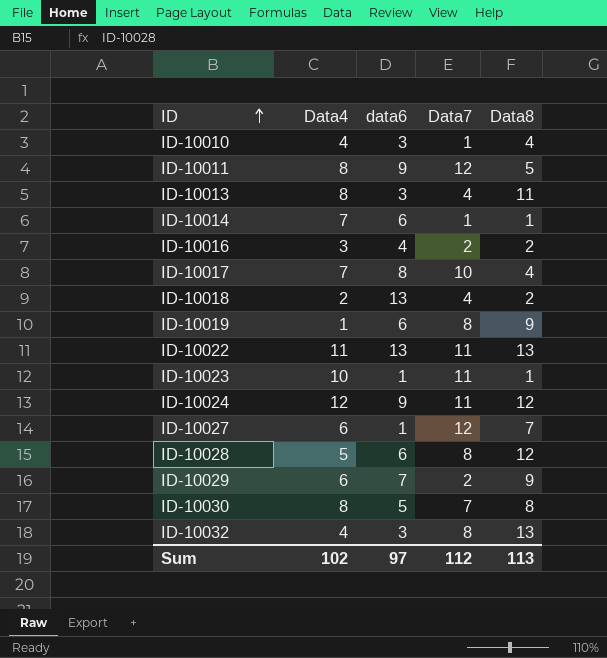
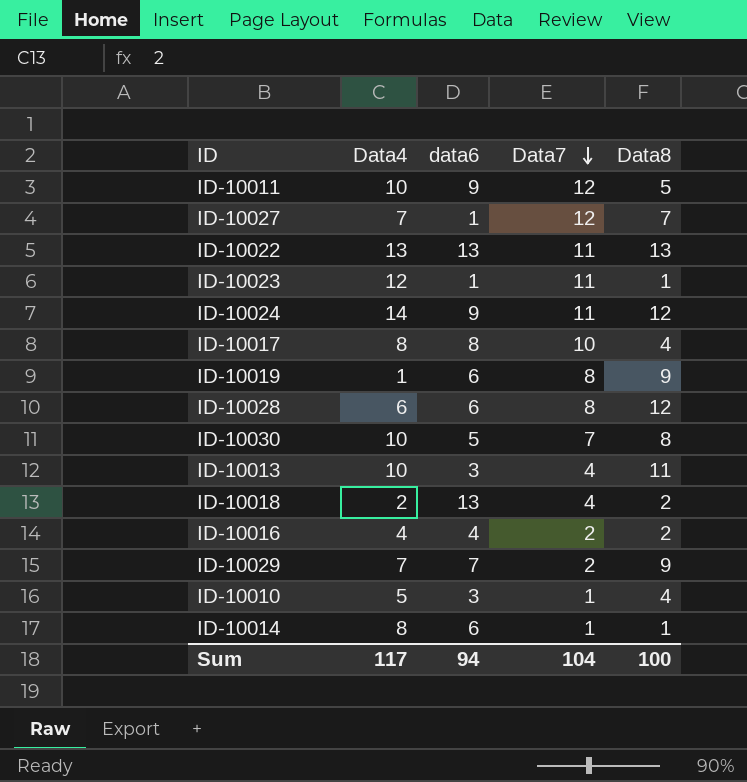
row order: ID ascending -> Data7 descending
row ID-10032: 4 | 3 | 8 | 13 -> none
ID-10011 | Data4: 8 -> 10
ID-10027 | Data4: 6 -> 7
ID-10022 | Data4: 11 -> 13
ID-10023 | Data4: 10 -> 12
ID-10024 | Data4: 12 -> 14
ID-10017 | Data4: 7 -> 8
ID-10028 | Data4: 5 -> 6
ID-10030 | Data4: 8 -> 10
ID-10013 | Data4: 8 -> 10
ID-10016 | Data4: 3 -> 4
ID-10029 | Data4: 6 -> 7
ID-10010 | Data4: 4 -> 5
ID-10014 | Data4: 7 -> 8
Sum | Data4: 102 -> 117
Sum | data6: 97 -> 94
Sum | Data7: 112 -> 104
Sum | Data8: 113 -> 100

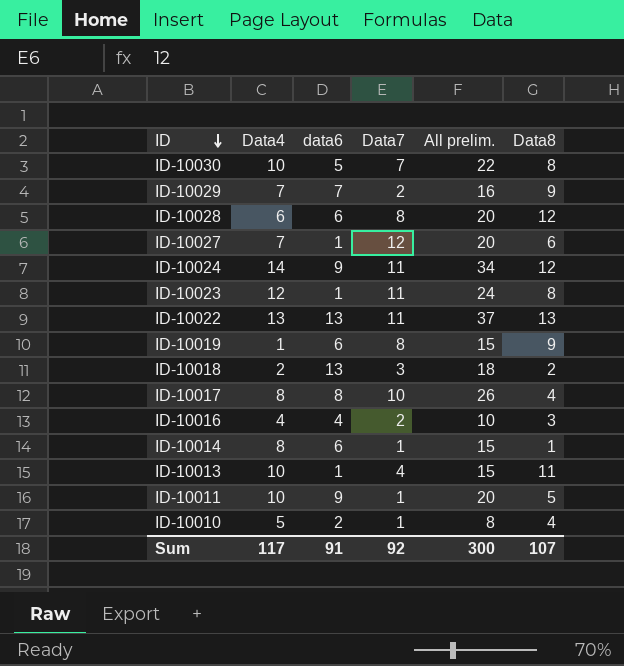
row order: Data7 descending -> ID descending
column All prelim. | formula: none -> [Data4] + [data6] + [Data7]
ID-10027 | Data8: 7 -> 6
ID-10023 | Data8: 1 -> 8
ID-10018 | Data7: 4 -> 3
ID-10016 | Data8: 2 -> 3
ID-10013 | data6: 3 -> 1
ID-10011 | Data7: 12 -> 1
ID-10010 | data6: 3 -> 2
Sum | data6: 94 -> 91
Sum | Data7: 104 -> 92
Sum | Data8: 100 -> 107

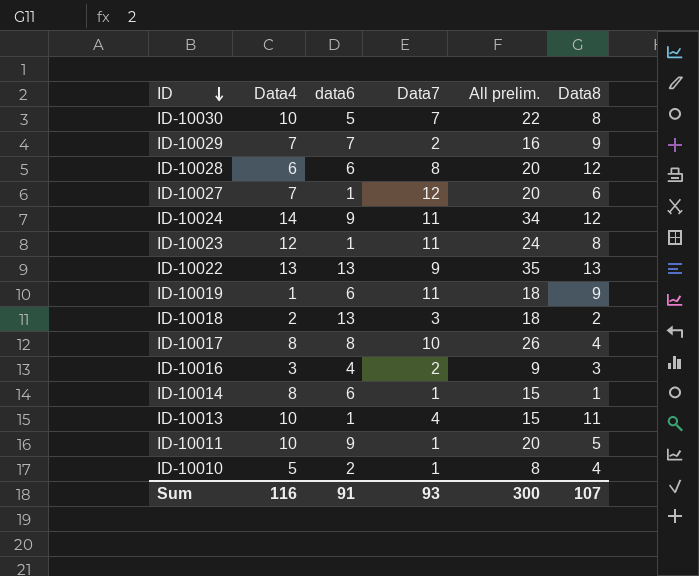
ID-10022 | Data7: 11 -> 9
ID-10022 | All prelim.: 37 -> 35
ID-10019 | Data7: 8 -> 11
ID-10019 | All prelim.: 15 -> 18
ID-10016 | Data4: 4 -> 3
ID-10016 | All prelim.: 10 -> 9
Sum | Data4: 117 -> 116
Sum | Data7: 92 -> 93

